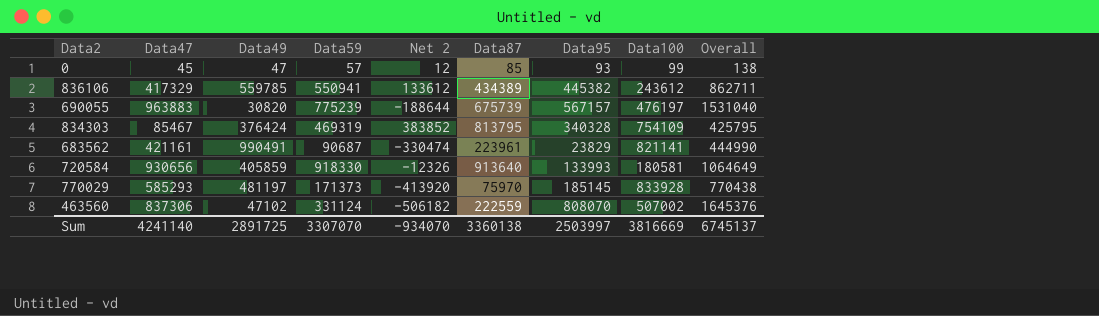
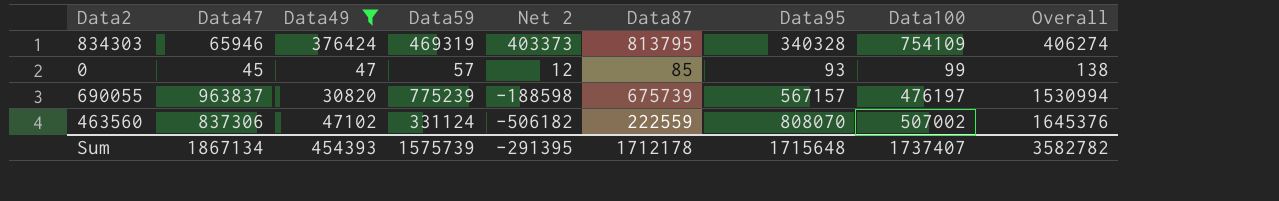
filter: none -> Data49 <= 376424
row order: none -> Net 2 descending
834303 | Data47: 85467 -> 65946
834303 | Net 2: 383852 -> 403373
834303 | Overall: 425795 -> 406274
690055 | Data47: 963883 -> 963837
690055 | Net 2: -188644 -> -188598
690055 | Overall: 1531040 -> 1530994
Sum | Data47: 4241140 -> 1867134
Sum | Data49: 2891725 -> 454393
Sum | Data59: 3307070 -> 1575739
Sum | Net 2: -934070 -> -291395
Sum | Data87: 3360138 -> 1712178
Sum | Data95: 2503997 -> 1715648
Sum | Data100: 3816669 -> 1737407
Sum | Overall: 6745137 -> 3582782

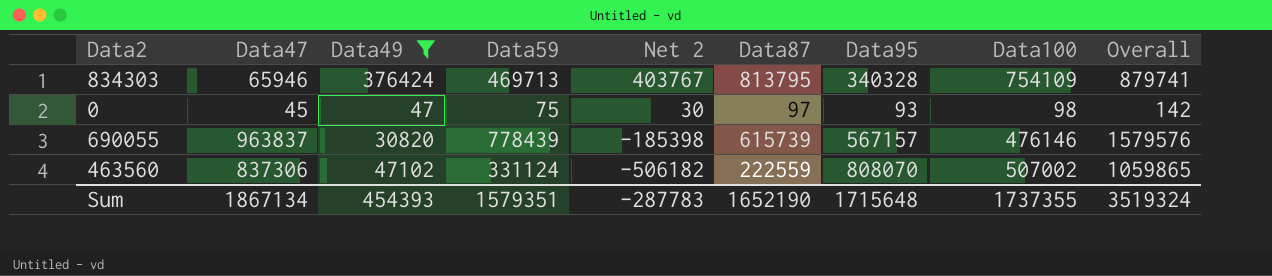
column Overall | formula: [Data47] + [Data95] -> [Data47] + [Data87]
834303 | Data59: 469319 -> 469713
834303 | Net 2: 403373 -> 403767
0 | Data59: 57 -> 75
0 | Net 2: 12 -> 30
0 | Data87: 85 -> 97
0 | Data100: 99 -> 98
690055 | Data59: 775239 -> 778439
690055 | Net 2: -188598 -> -185398
690055 | Data87: 675739 -> 615739
690055 | Data100: 476197 -> 476146
Sum | Data59: 1575739 -> 1579351
Sum | Net 2: -291395 -> -287783
Sum | Data87: 1712178 -> 1652190
Sum | Data100: 1737407 -> 1737355
Sum | Overall: 3582782 -> 3519324

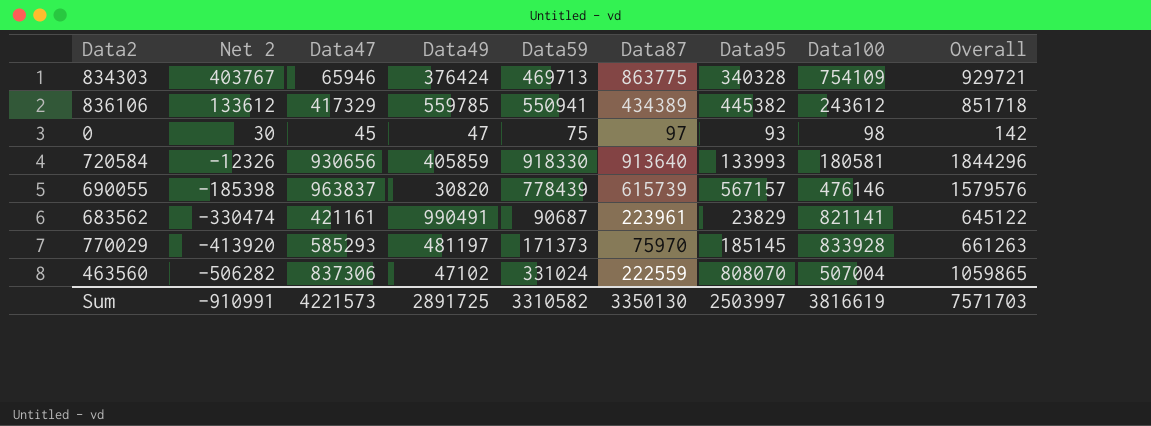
filter: Data49 <= 376424 -> none
column Net 2 | position: 5 -> 2
834303 | Data87: 813795 -> 863775
834303 | Overall: 879741 -> 929721
463560 | Net 2: -506182 -> -506282
463560 | Data59: 331124 -> 331024
463560 | Data100: 507002 -> 507004
Sum | Net 2: -287783 -> -910991
Sum | Data47: 1867134 -> 4221573
Sum | Data49: 454393 -> 2891725
Sum | Data59: 1579351 -> 3310582
Sum | Data87: 1652190 -> 3350130
Sum | Data95: 1715648 -> 2503997
Sum | Data100: 1737355 -> 3816619
Sum | Overall: 3519324 -> 7571703

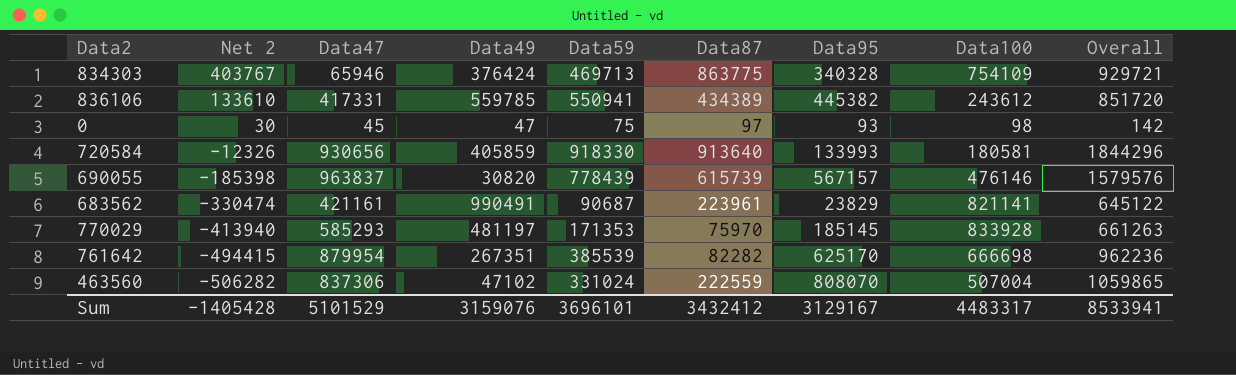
836106 | Net 2: 133612 -> 133610
836106 | Data47: 417329 -> 417331
836106 | Overall: 851718 -> 851720
770029 | Net 2: -413920 -> -413940
770029 | Data59: 171373 -> 171353
row 761642: none -> -494415 | 879954 | 267351 | 385539 | 82282 | 625170 | 666698 | 962236
Sum | Net 2: -910991 -> -1405428
Sum | Data47: 4221573 -> 5101529
Sum | Data49: 2891725 -> 3159076
Sum | Data59: 3310582 -> 3696101
Sum | Data87: 3350130 -> 3432412
Sum | Data95: 2503997 -> 3129167
Sum | Data100: 3816619 -> 4483317
Sum | Overall: 7571703 -> 8533941

